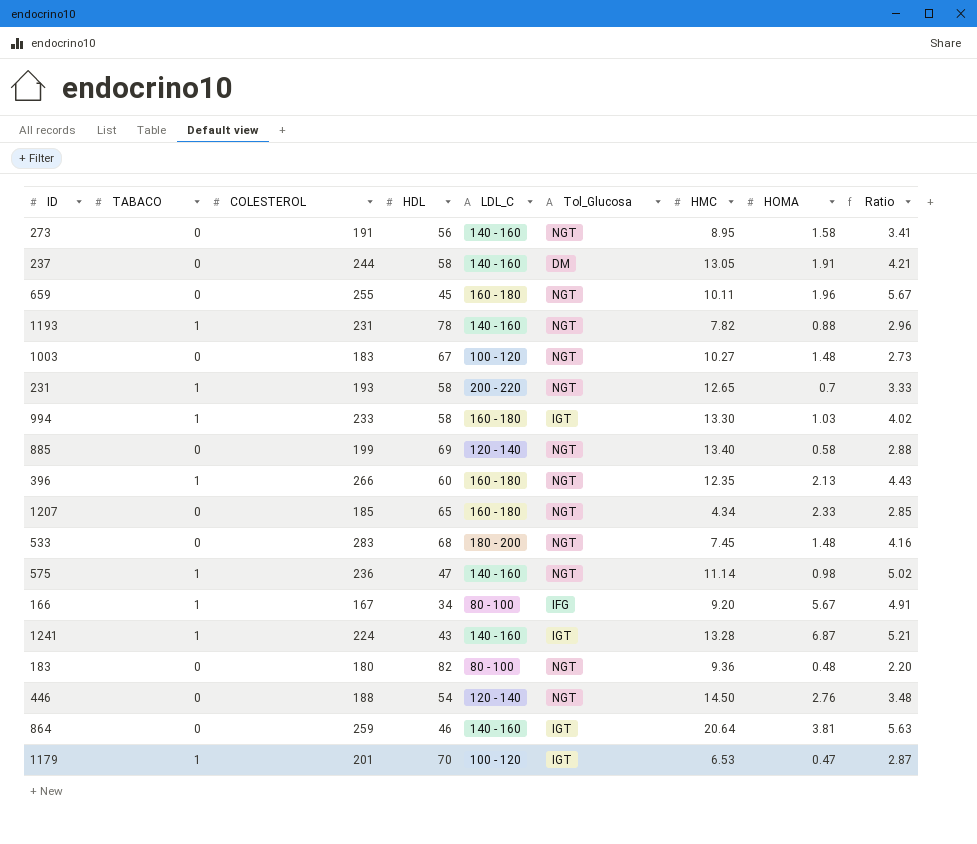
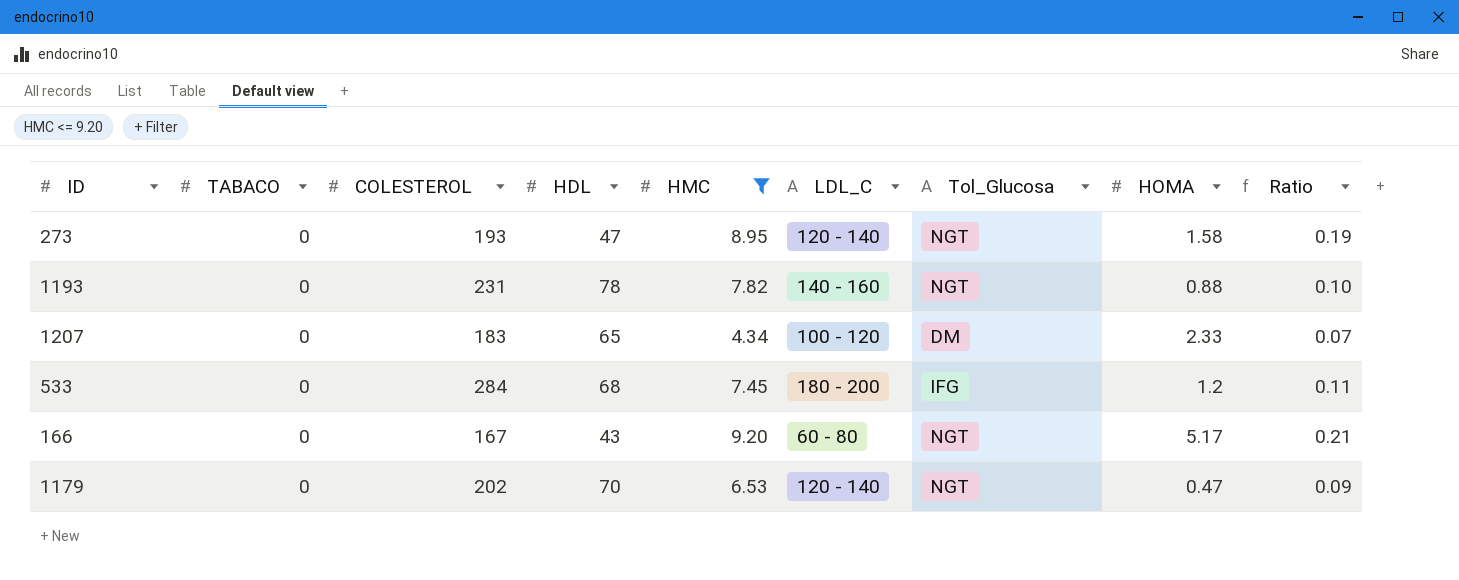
filter: none -> HMC <= 9.20
column HMC | position: 7 -> 5
column Ratio | formula: [COLESTEROL] / [HDL] -> [HMC] / [HDL]
273 | COLESTEROL: 191 -> 193
273 | HDL: 56 -> 47
273 | LDL_C: 140 - 160 -> 120 - 140
1193 | TABACO: 1 -> 0
1207 | COLESTEROL: 185 -> 183
1207 | LDL_C: 160 - 180 -> 100 - 120
1207 | Tol_Glucosa: NGT -> DM
533 | COLESTEROL: 283 -> 284
533 | Tol_Glucosa: NGT -> IFG
533 | HOMA: 1.48 -> 1.2
166 | TABACO: 1 -> 0
166 | HDL: 34 -> 43
166 | LDL_C: 80 - 100 -> 60 - 80
166 | Tol_Glucosa: IFG -> NGT
166 | HOMA: 5.67 -> 5.17
1179 | TABACO: 1 -> 0
1179 | COLESTEROL: 201 -> 202
1179 | LDL_C: 100 - 120 -> 120 - 140
1179 | Tol_Glucosa: IGT -> NGT

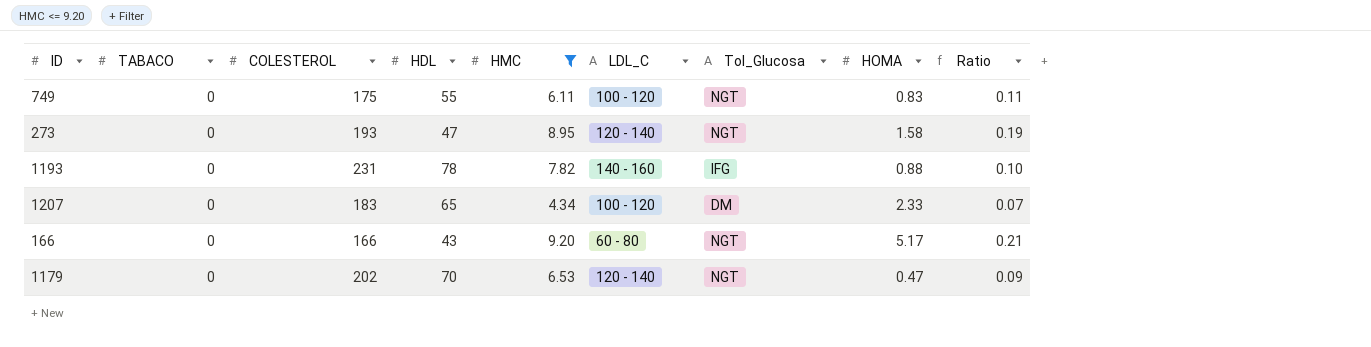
row 533: 0 | 284 | 68 | 7.45 | 180 - 200 | IFG | 1.2 | 0.11 -> none
row 749: none -> 0 | 175 | 55 | 6.11 | 100 - 120 | NGT | 0.83 | 0.11
1193 | Tol_Glucosa: NGT -> IFG
166 | COLESTEROL: 167 -> 166

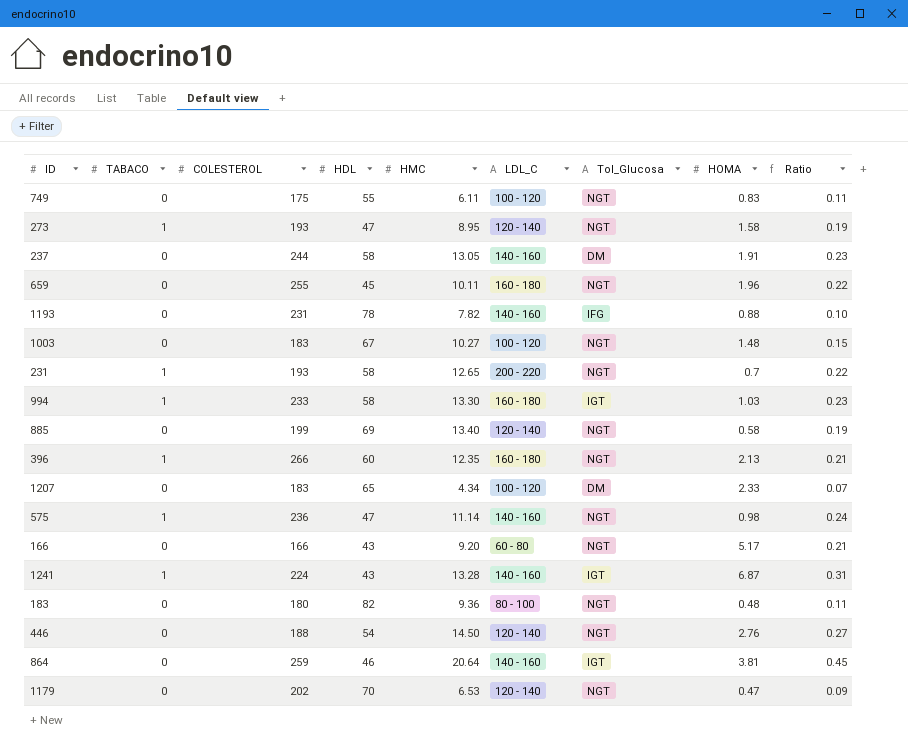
filter: HMC <= 9.20 -> none
273 | TABACO: 0 -> 1

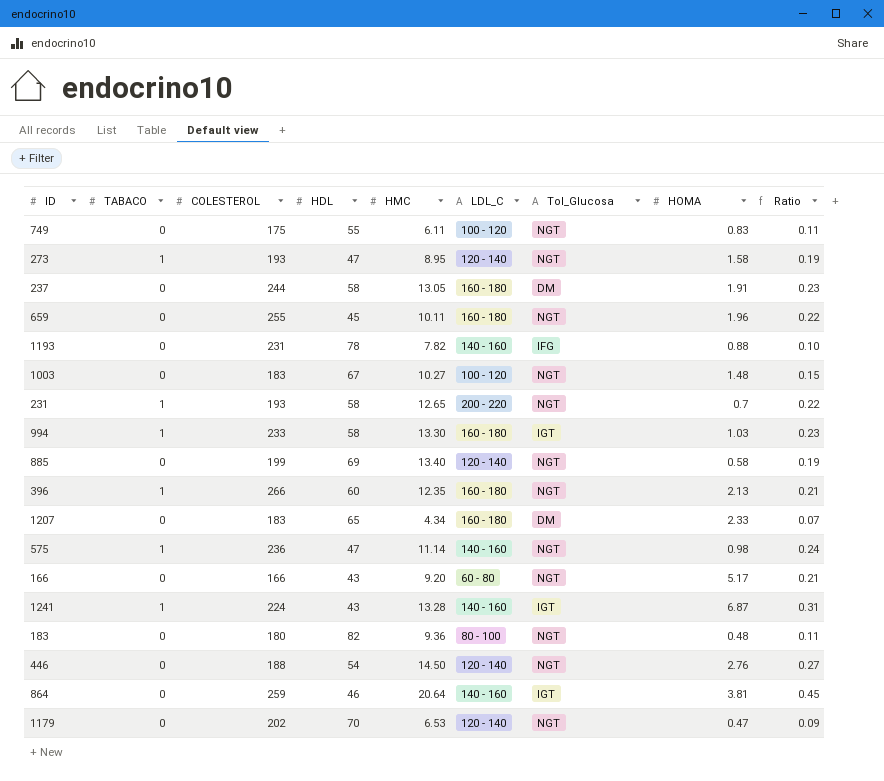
237 | LDL_C: 140 - 160 -> 160 - 180
1207 | LDL_C: 100 - 120 -> 160 - 180

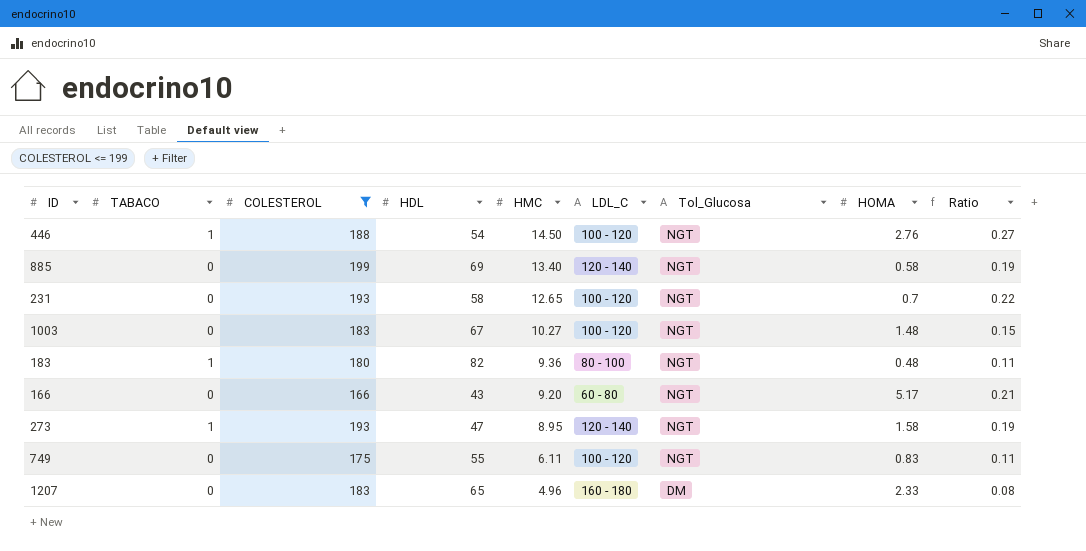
filter: none -> COLESTEROL <= 199
row order: none -> HMC descending
446 | TABACO: 0 -> 1
446 | LDL_C: 120 - 140 -> 100 - 120
231 | TABACO: 1 -> 0
231 | LDL_C: 200 - 220 -> 100 - 120
183 | TABACO: 0 -> 1
1207 | HMC: 4.34 -> 4.96
1207 | Ratio: 0.07 -> 0.08

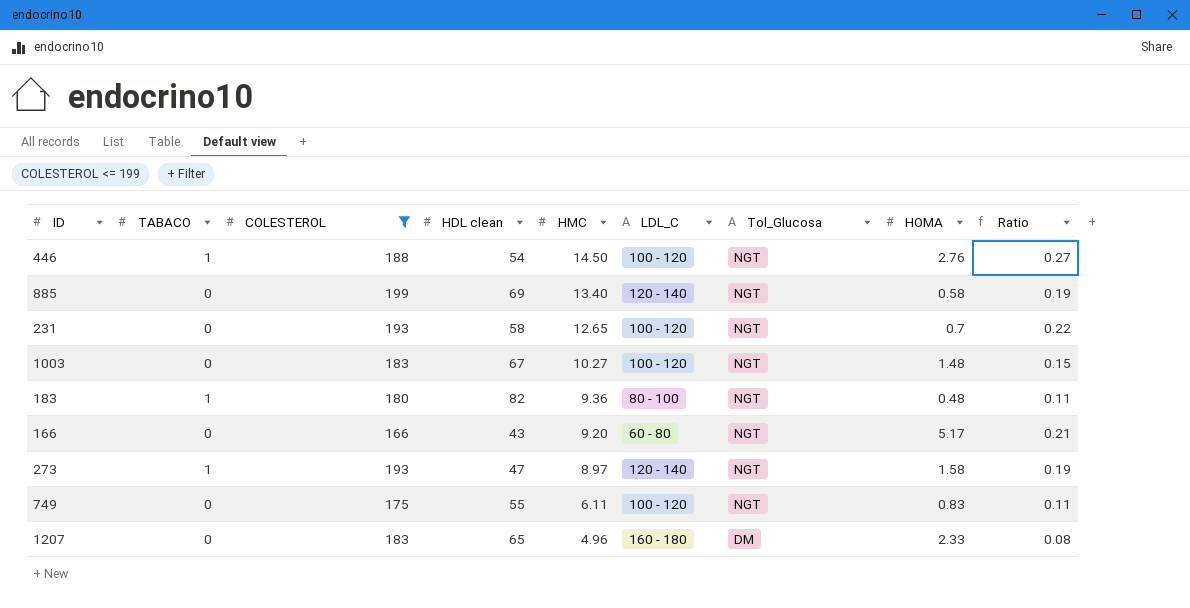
column name: HDL -> HDL clean
273 | HMC: 8.95 -> 8.97

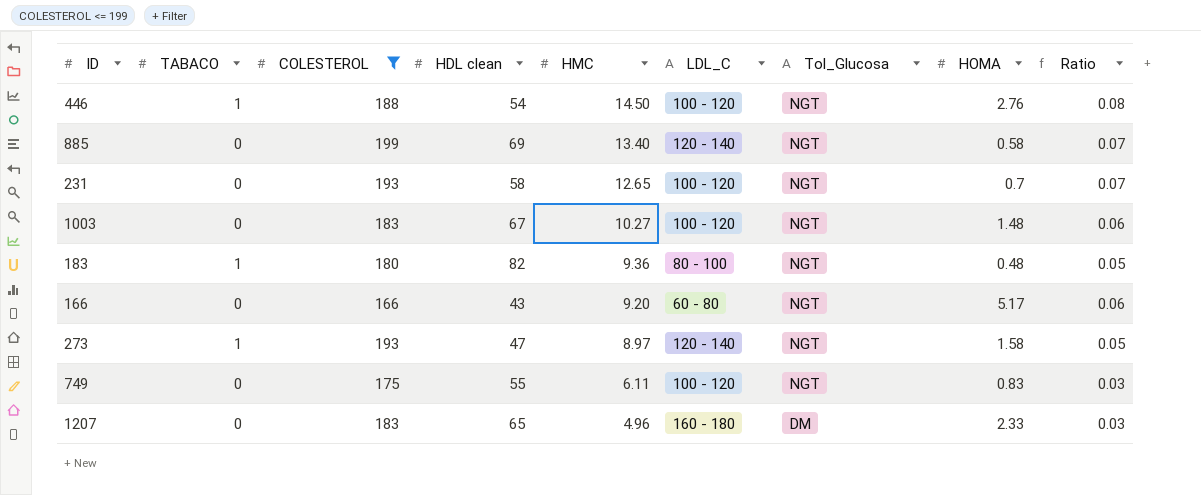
column Ratio | formula: [HMC] / [HDL clean] -> [HMC] / [COLESTEROL]

